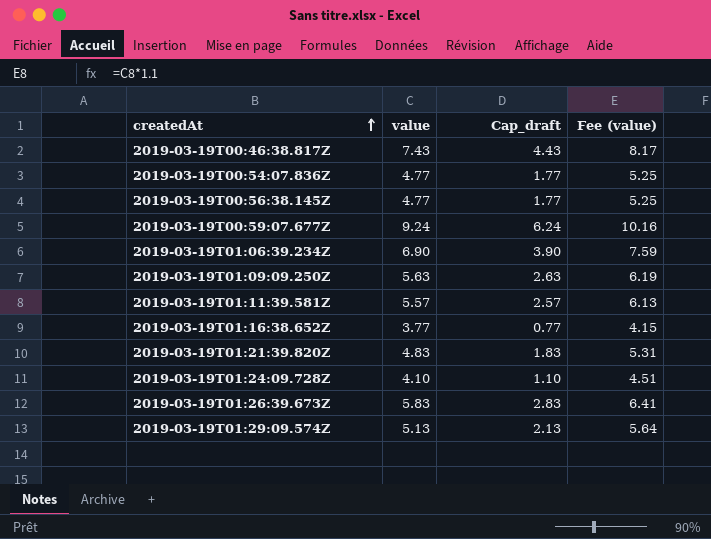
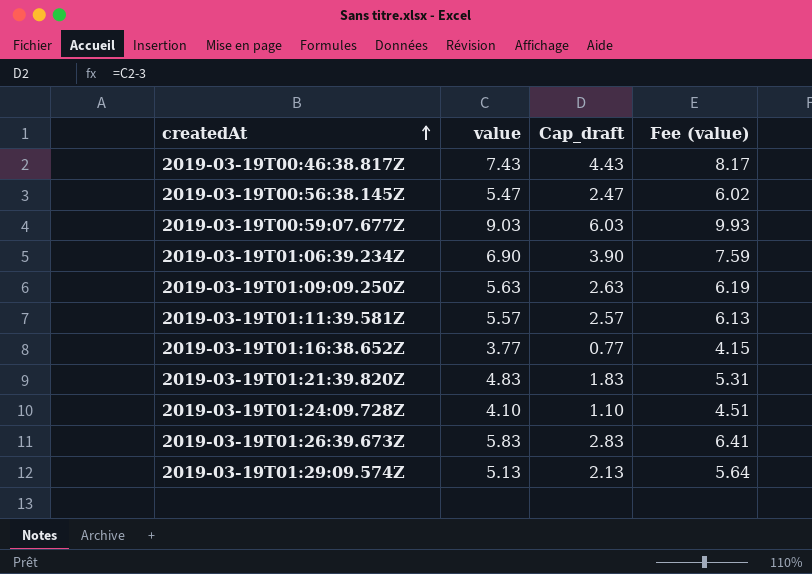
row 2019-03-19T00:54:07.836Z: 4.77 | 1.77 | 5.25 -> none
2019-03-19T00:56:38.145Z | value: 4.77 -> 5.47
2019-03-19T00:56:38.145Z | Cap_draft: 1.77 -> 2.47
2019-03-19T00:56:38.145Z | Fee (value): 5.25 -> 6.02
2019-03-19T00:59:07.677Z | value: 9.24 -> 9.03
2019-03-19T00:59:07.677Z | Cap_draft: 6.24 -> 6.03
2019-03-19T00:59:07.677Z | Fee (value): 10.16 -> 9.93

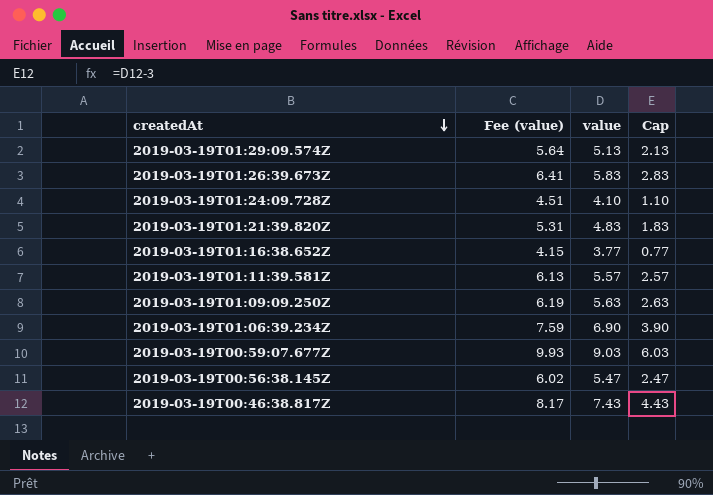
row order: createdAt ascending -> createdAt descending
column Fee (value) | position: 4 -> 2
column name: Cap_draft -> Cap

